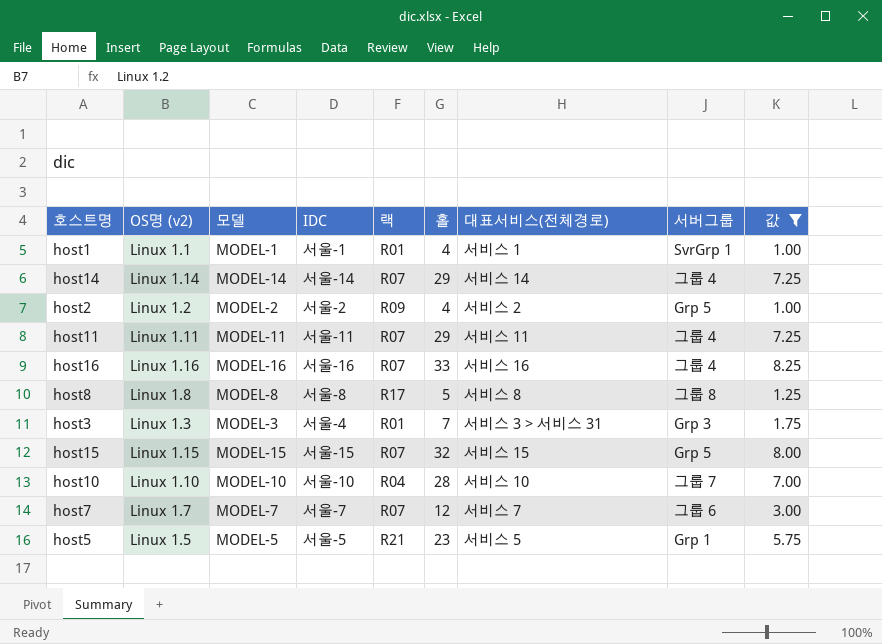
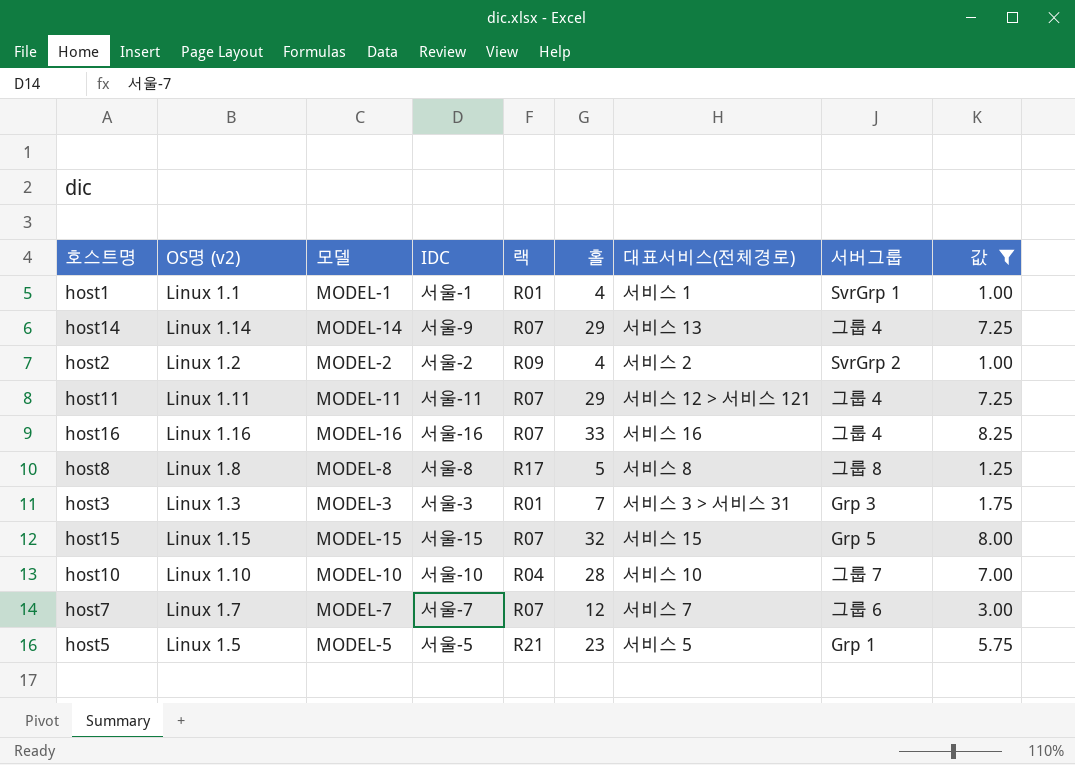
host14 | IDC: 서울-14 -> 서울-9
host14 | 대표서비스(전체경로): 서비스 14 -> 서비스 13
host2 | 서버그룹: Grp 5 -> SvrGrp 2
host11 | 대표서비스(전체경로): 서비스 11 -> 서비스 12 > 서비스 121
host3 | IDC: 서울-4 -> 서울-3

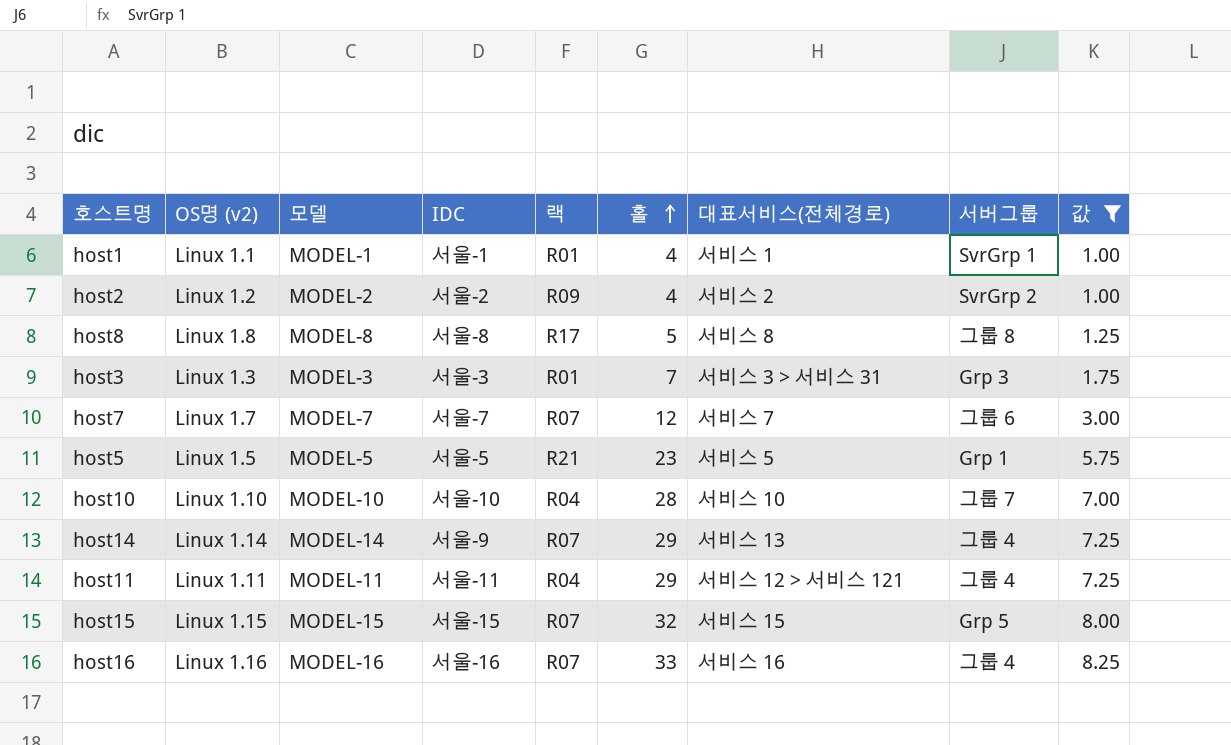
row order: none -> 홀 ascending
host11 | 랙: R07 -> R04

